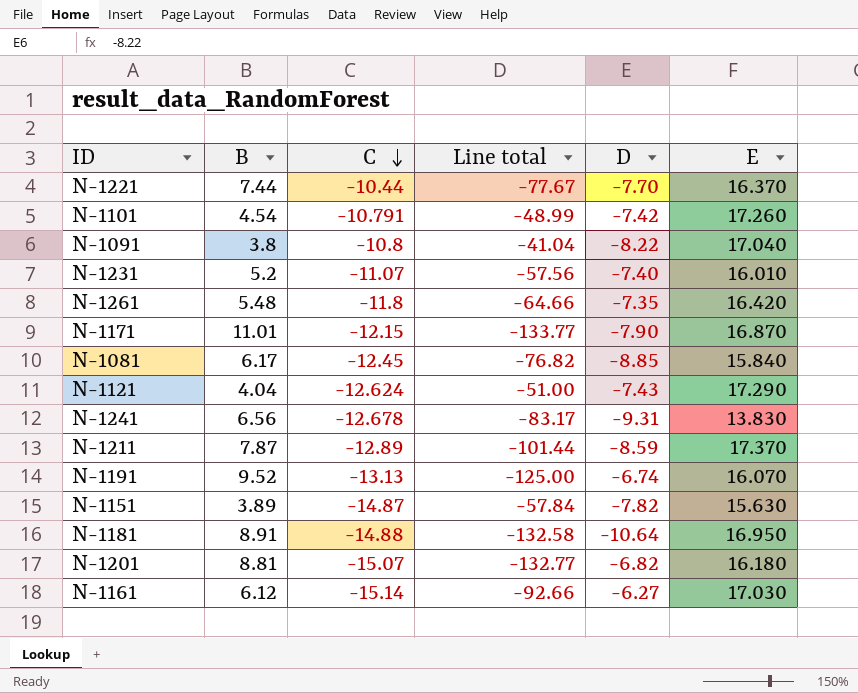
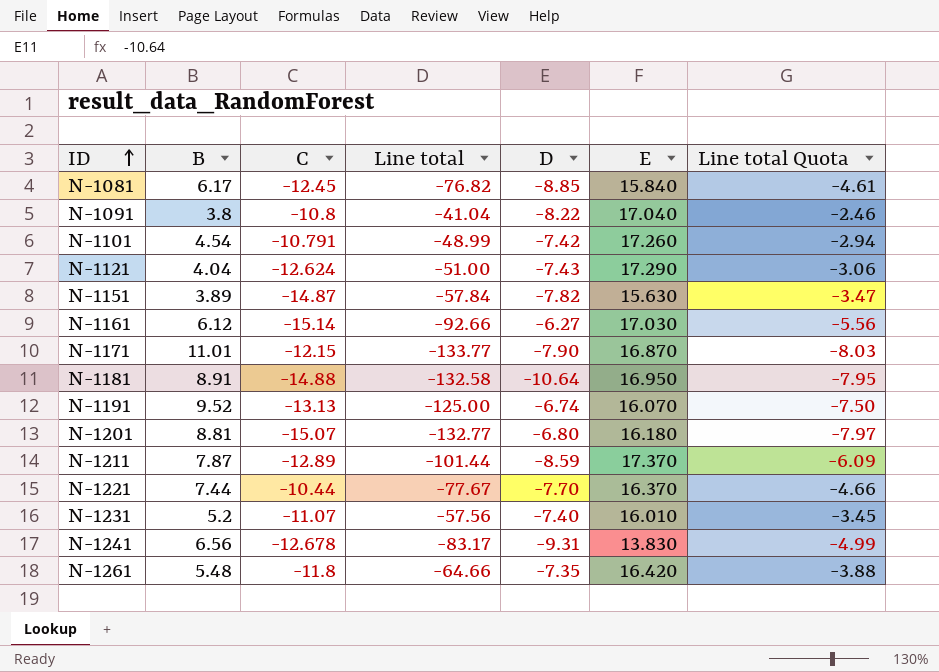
row order: C descending -> ID ascending
column Line total Quota | formula: none -> [Line total] * 0.06
N-1201 | D: -6.82 -> -6.80

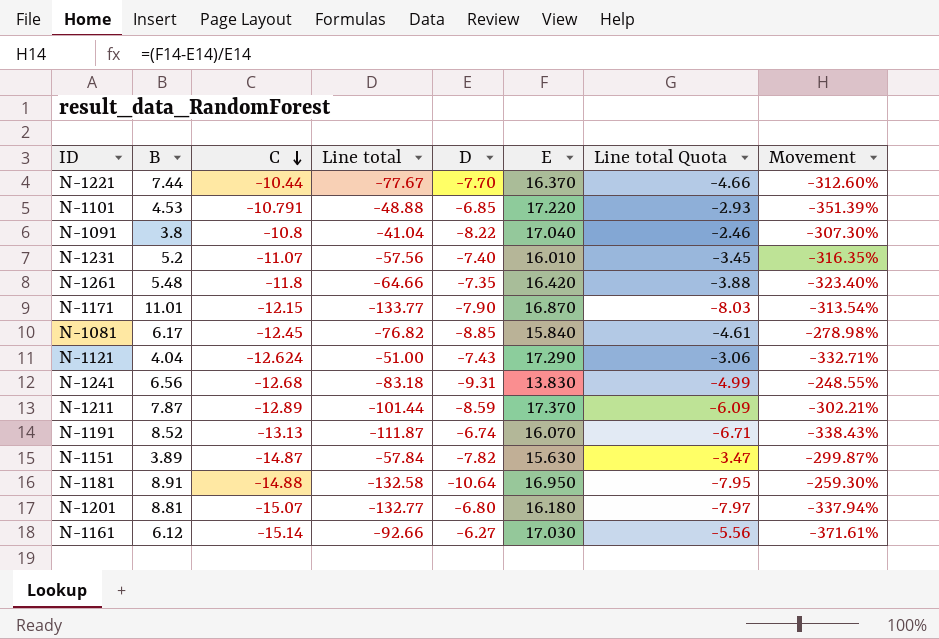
row order: ID ascending -> C descending
column Movement | formula: none -> ([E] - [D]) / [D]
N-1101 | B: 4.54 -> 4.53
N-1101 | Line total: -48.99 -> -48.88
N-1101 | D: -7.42 -> -6.85
N-1101 | E: 17.260 -> 17.220
N-1101 | Line total Quota: -2.94 -> -2.93
N-1241 | C: -12.678 -> -12.68
N-1241 | Line total: -83.17 -> -83.18
N-1191 | B: 9.52 -> 8.52
N-1191 | Line total: -125.00 -> -111.87
N-1191 | Line total Quota: -7.50 -> -6.71

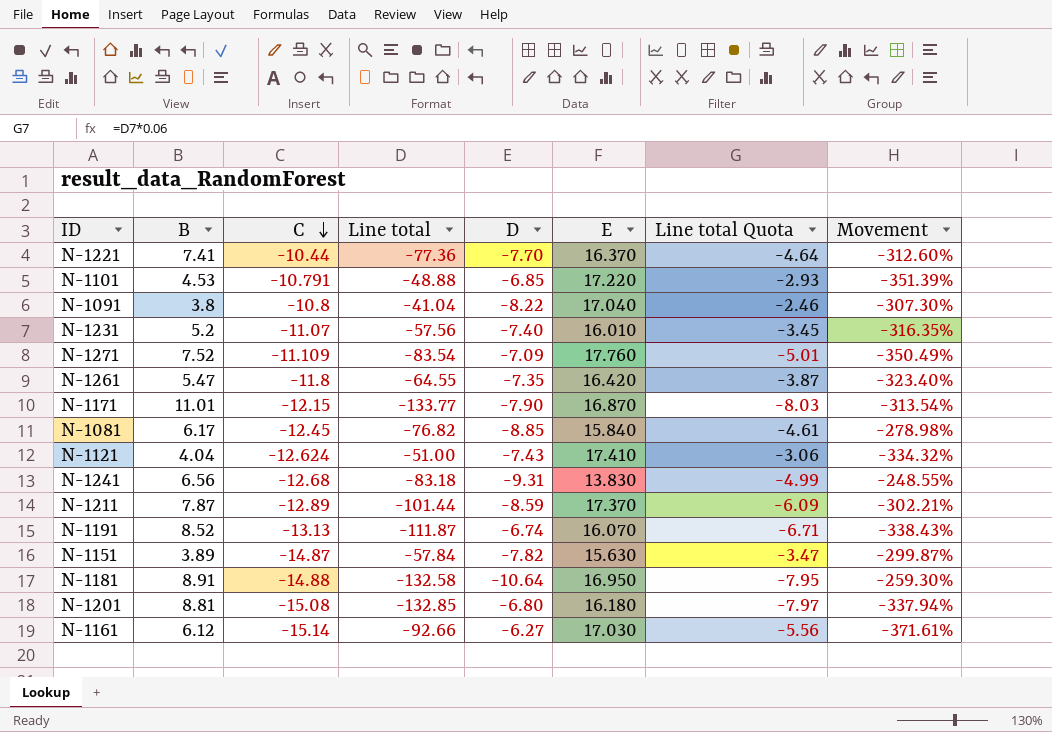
N-1221 | B: 7.44 -> 7.41
N-1221 | Line total: -77.67 -> -77.36
N-1221 | Line total Quota: -4.66 -> -4.64
row N-1271: none -> 7.52 | -11.109 | -83.54 | -7.09 | 17.760 | -5.01 | -350.49%
N-1261 | B: 5.48 -> 5.47
N-1261 | Line total: -64.66 -> -64.55
N-1261 | Line total Quota: -3.88 -> -3.87
N-1121 | E: 17.290 -> 17.410
N-1121 | Movement: -332.71% -> -334.32%
N-1201 | C: -15.07 -> -15.08
N-1201 | Line total: -132.77 -> -132.85

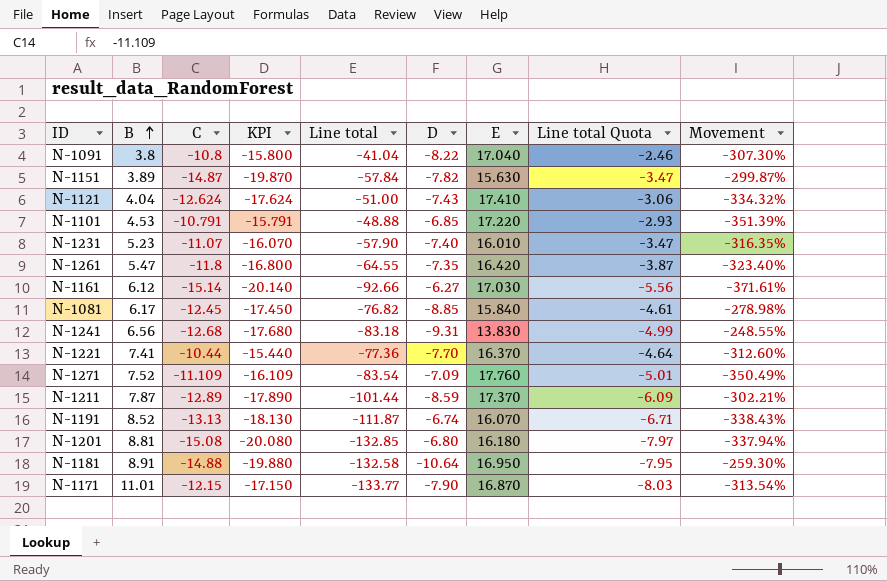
row order: C descending -> B ascending
column KPI | formula: none -> [C] - 5
N-1231 | B: 5.2 -> 5.23
N-1231 | Line total: -57.56 -> -57.90
N-1231 | Line total Quota: -3.45 -> -3.47

